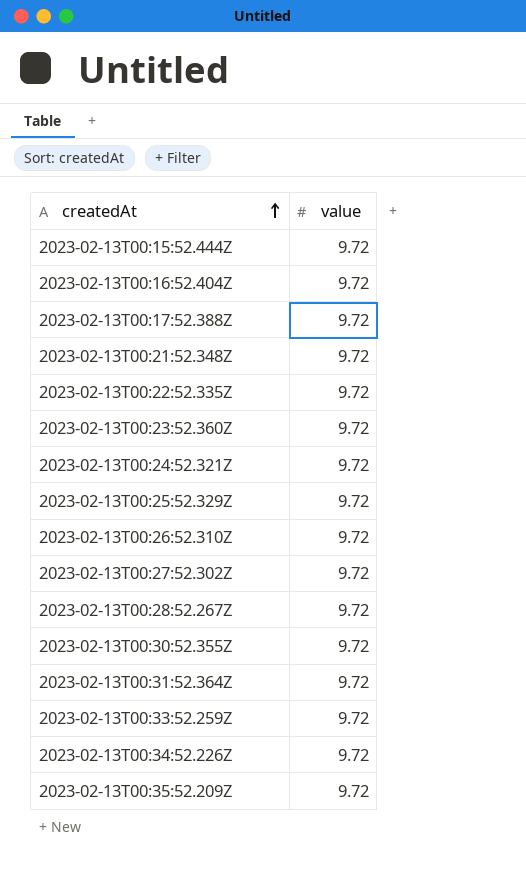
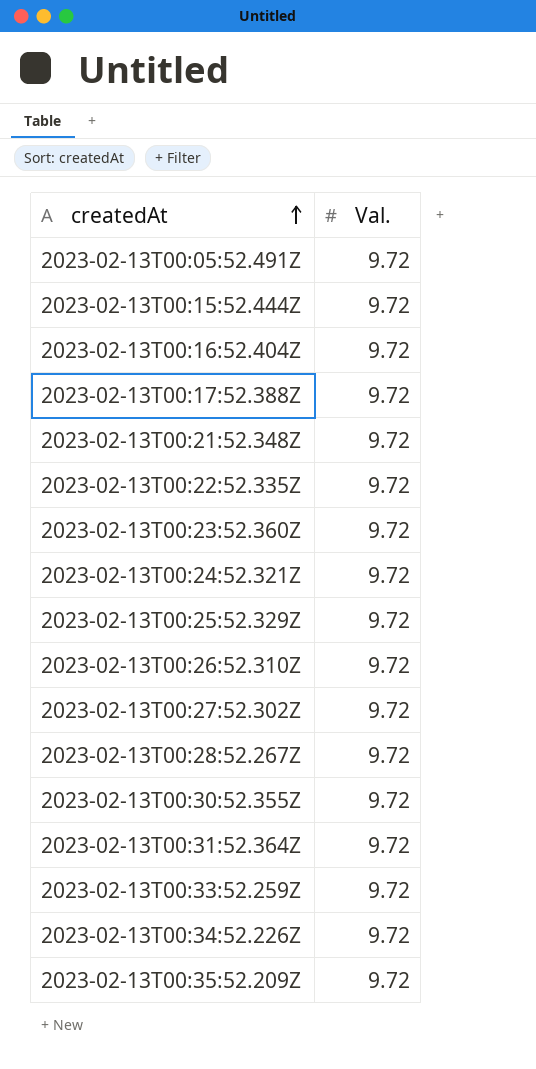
column name: value -> Val.
row 2023-02-13T00:05:52.491Z: none -> 9.72

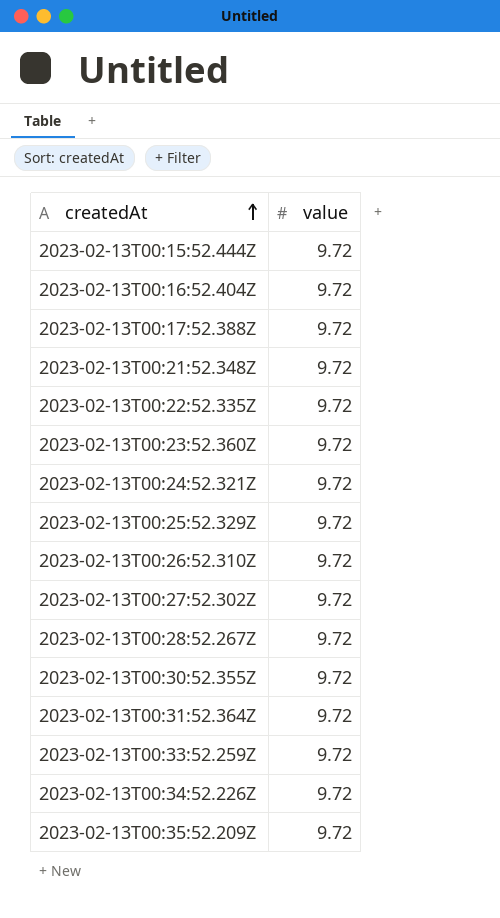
column name: Val. -> value
row 2023-02-13T00:05:52.491Z: 9.72 -> none

